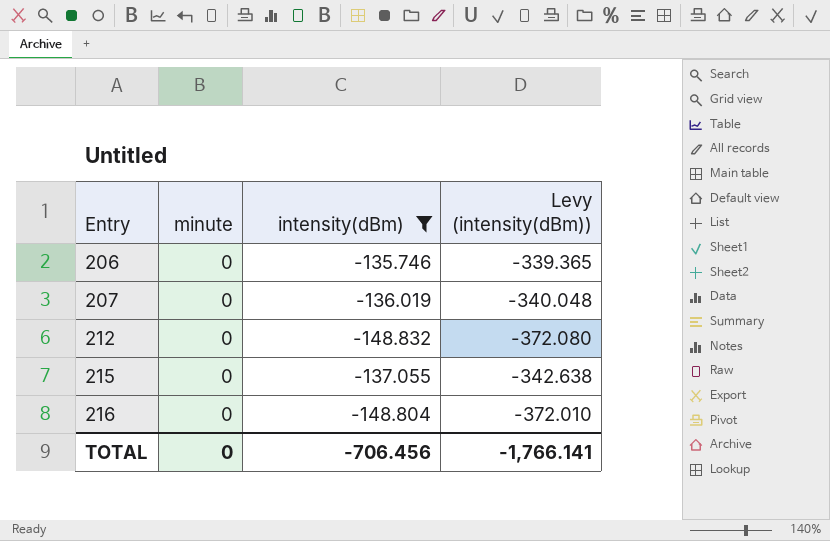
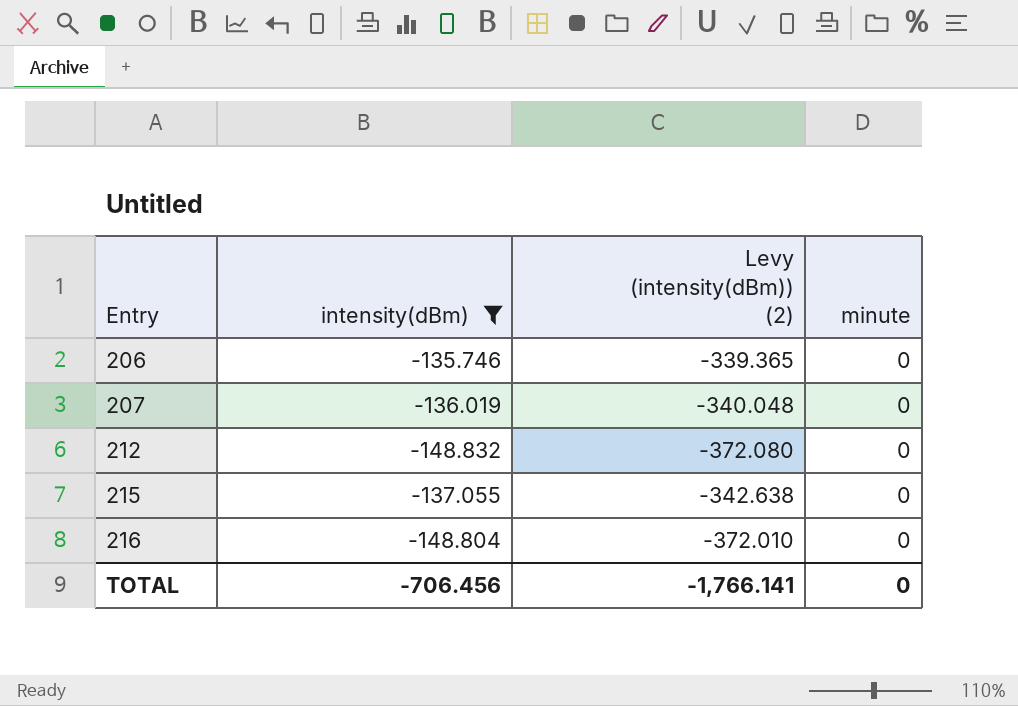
column name: Levy (intensity(dBm)) -> Levy (intensity(dBm)) (2)
column minute | position: 2 -> 4

